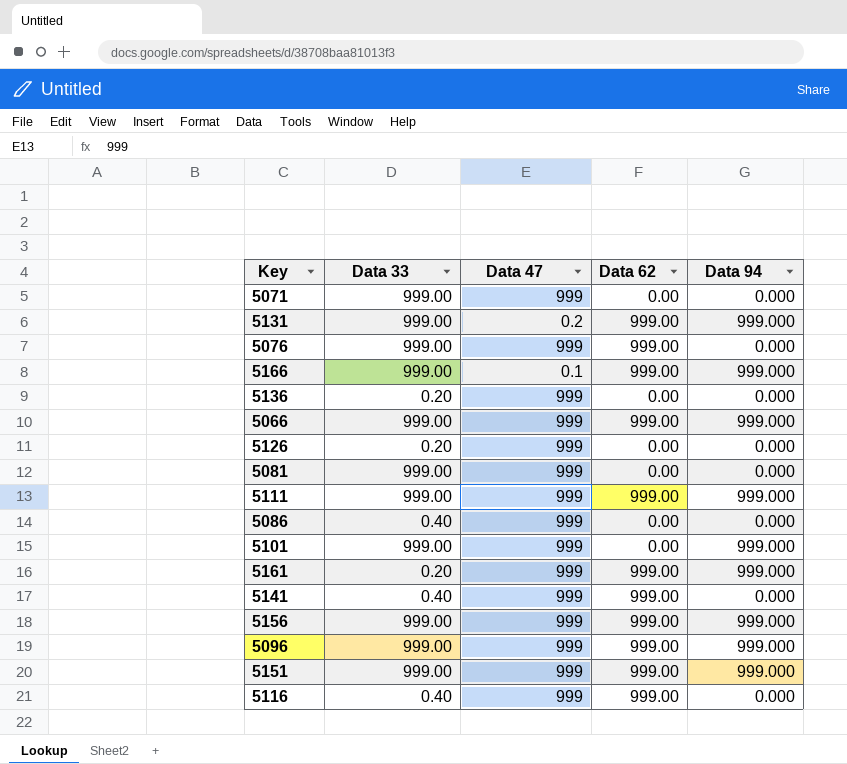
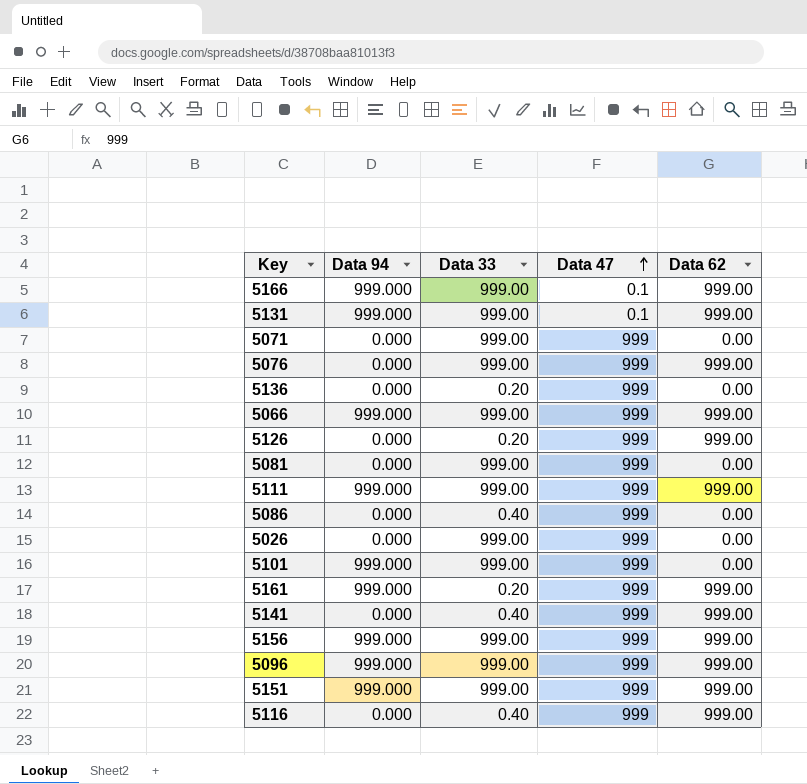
row order: none -> Data 47 ascending
column Data 94 | position: 5 -> 2
5131 | Data 47: 0.2 -> 0.1
5126 | Data 62: 0.00 -> 999.00
row 5026: none -> 0.000 | 999.00 | 999 | 0.00

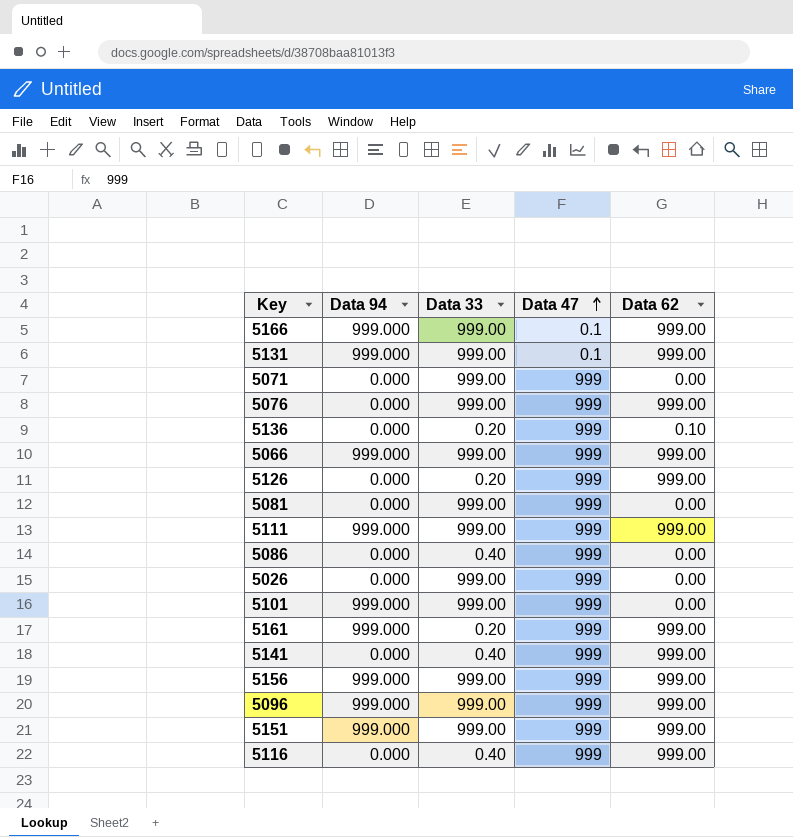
5136 | Data 62: 0.00 -> 0.10

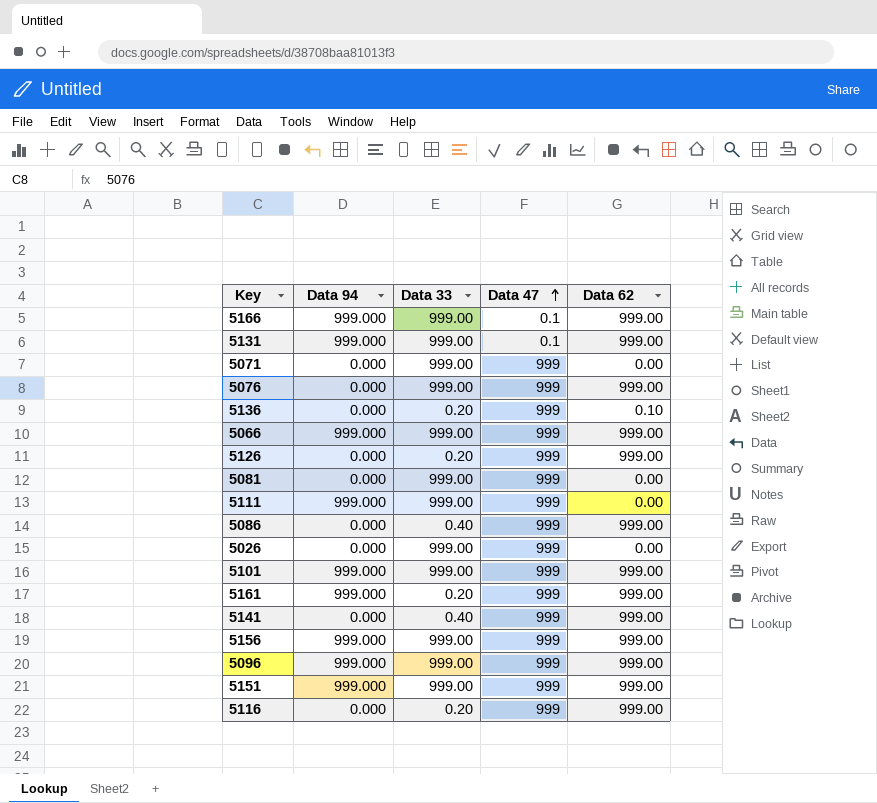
5111 | Data 62: 999.00 -> 0.00
5086 | Data 62: 0.00 -> 999.00
5101 | Data 62: 0.00 -> 999.00
5116 | Data 33: 0.40 -> 0.20

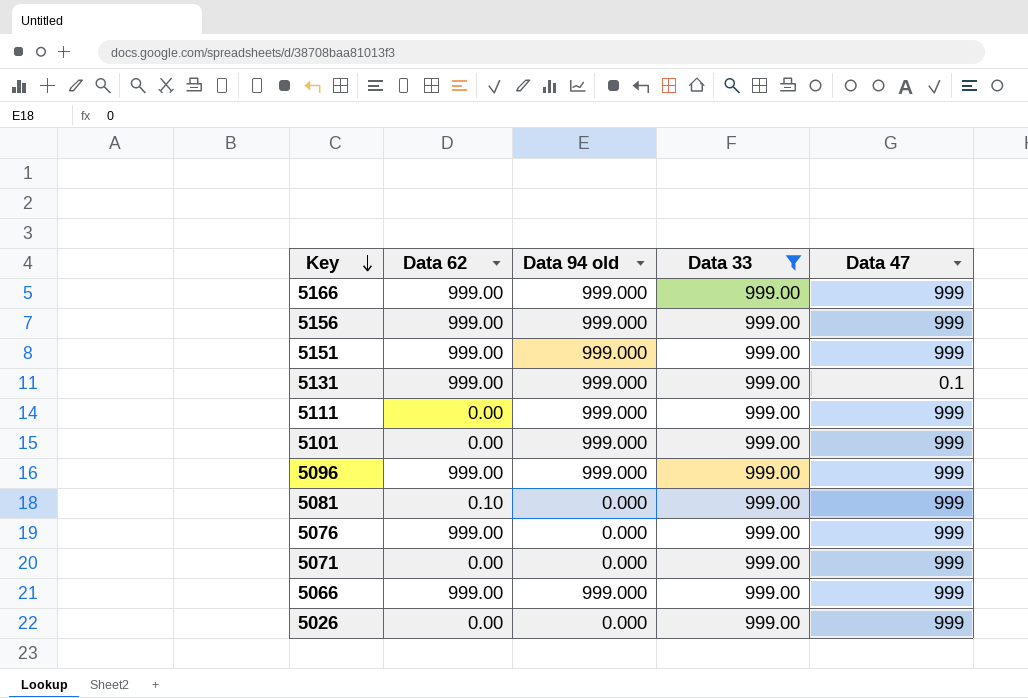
filter: none -> Data 33 = 999.00
row order: Data 47 ascending -> Key descending
column Data 62 | position: 5 -> 2
column name: Data 94 -> Data 94 old
5166 | Data 47: 0.1 -> 999
5101 | Data 62: 999.00 -> 0.00
5081 | Data 62: 0.00 -> 0.10

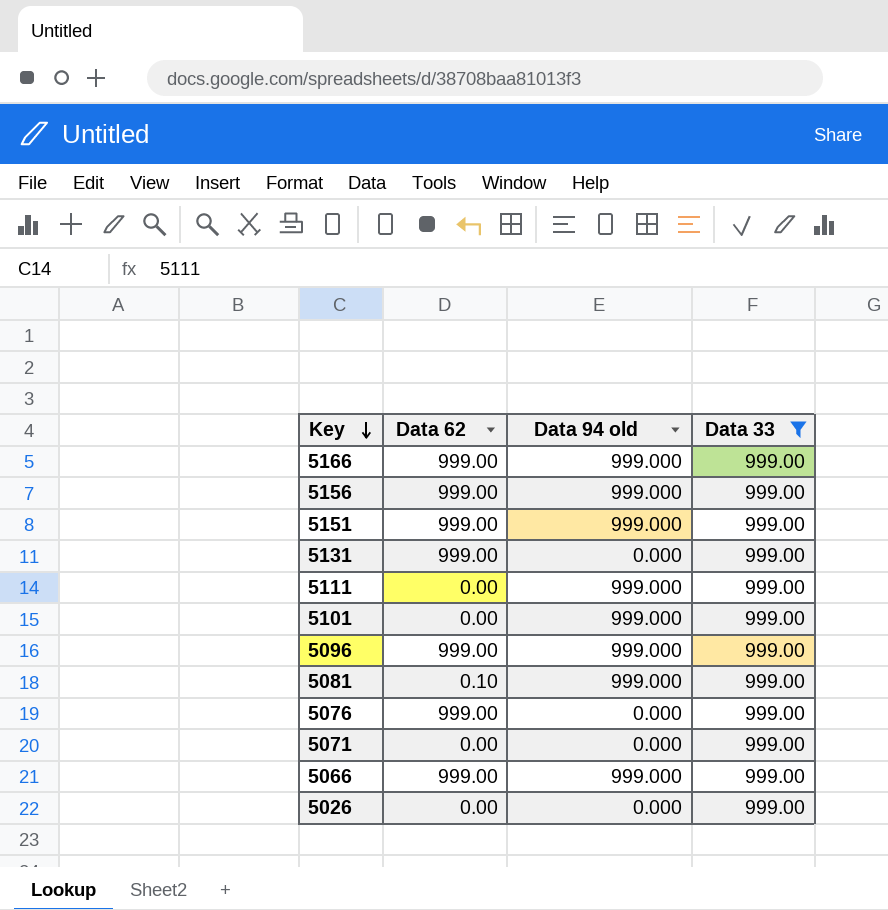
column Data 47 | position: 5 -> none
5131 | Data 94 old: 999.000 -> 0.000
5081 | Data 94 old: 0.000 -> 999.000

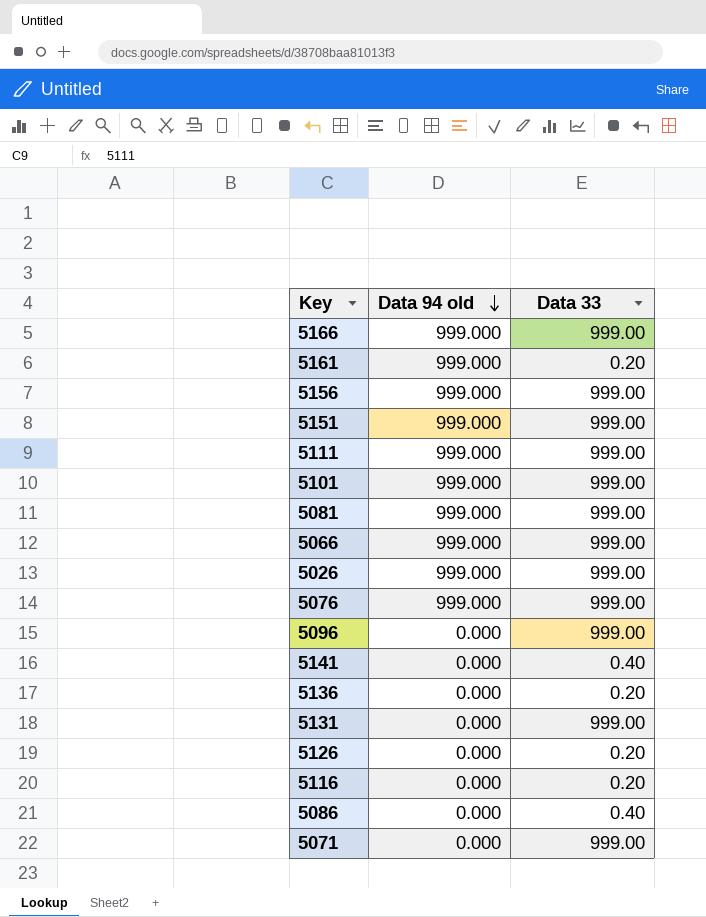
filter: Data 33 = 999.00 -> none
row order: Key descending -> Data 94 old descending
column Data 62 | position: 2 -> none
5026 | Data 94 old: 0.000 -> 999.000
5076 | Data 94 old: 0.000 -> 999.000
5096 | Data 94 old: 999.000 -> 0.000

